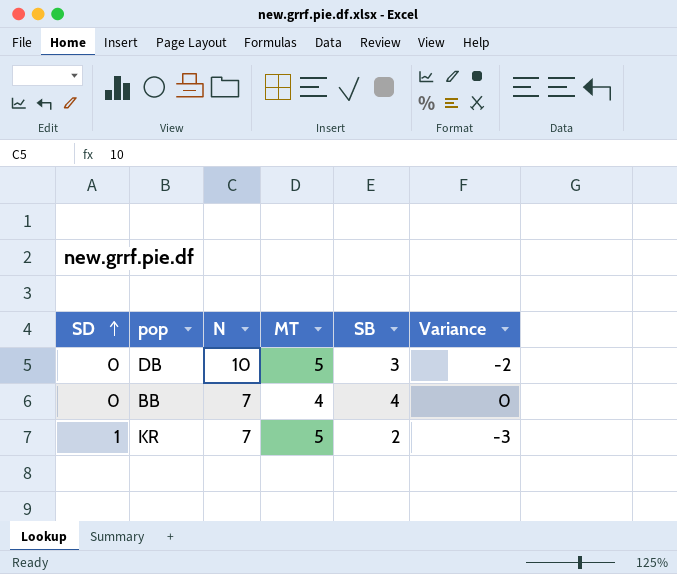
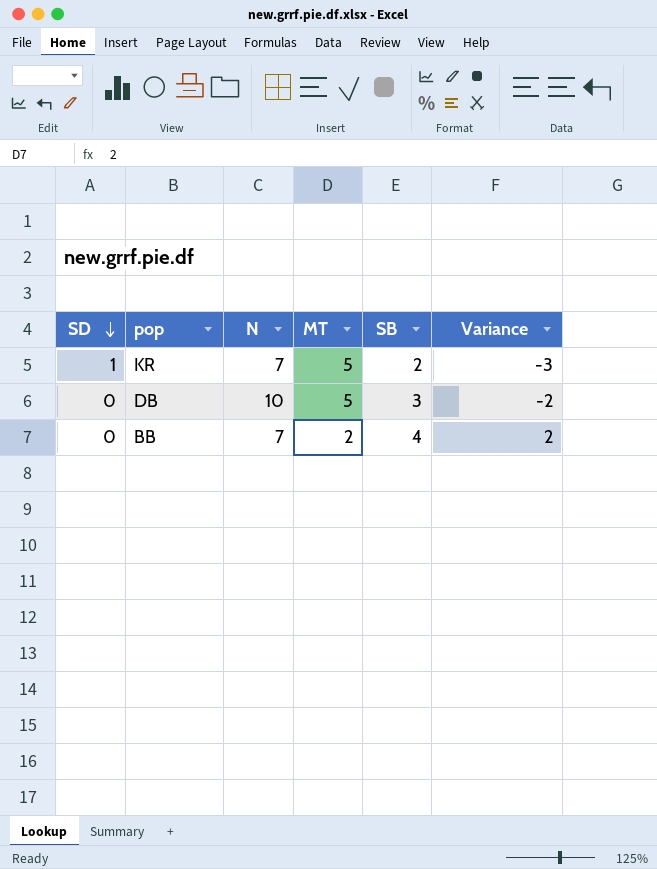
row order: SD ascending -> SD descending
BB | MT: 4 -> 2
BB | Variance: 0 -> 2

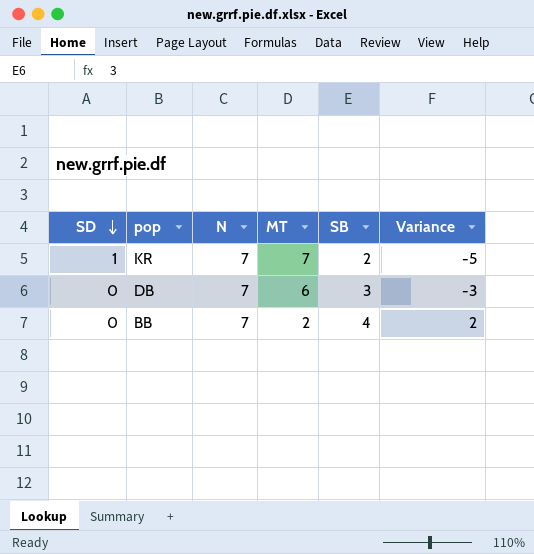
KR | MT: 5 -> 7
KR | Variance: -3 -> -5
DB | N: 10 -> 7
DB | MT: 5 -> 6
DB | Variance: -2 -> -3

